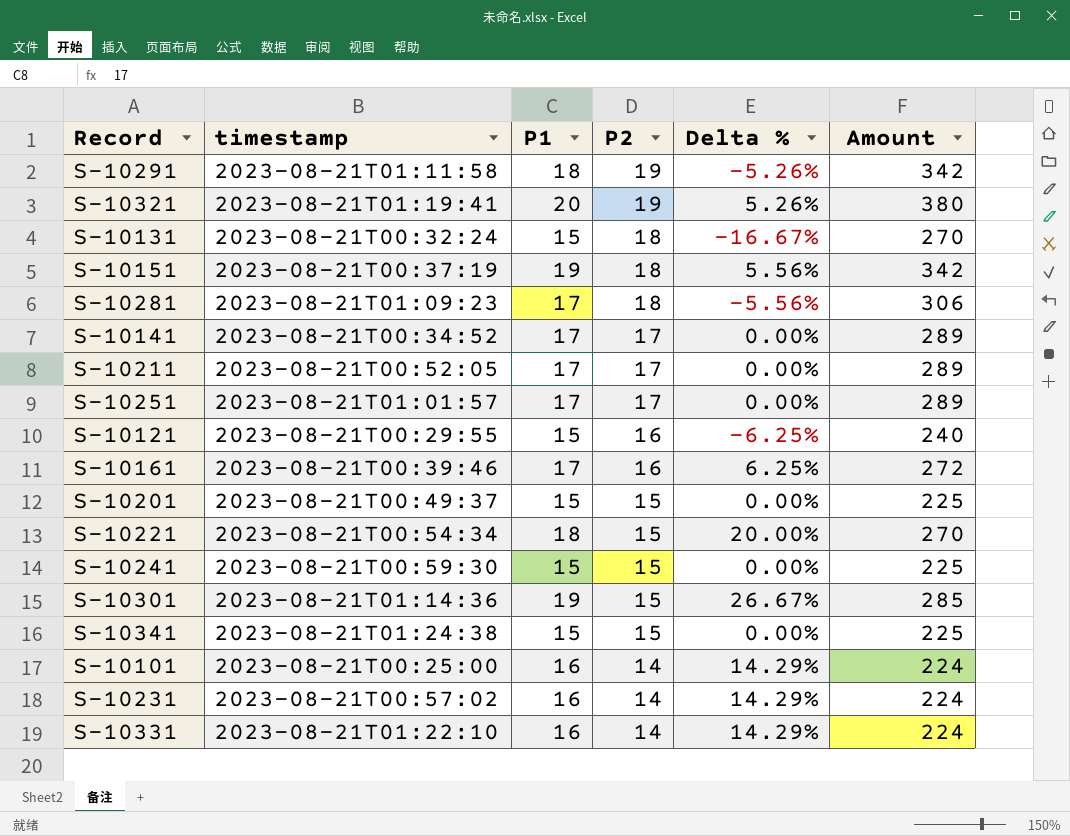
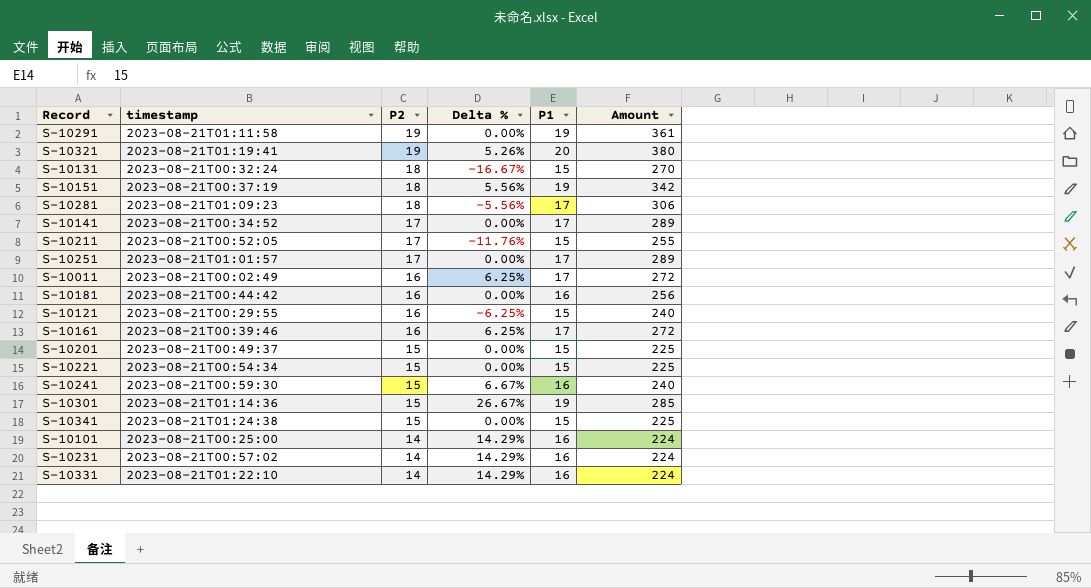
column P1 | position: 3 -> 5
S-10291 | Delta %: -5.26% -> 0.00%
S-10291 | P1: 18 -> 19
S-10291 | Amount: 342 -> 361
S-10211 | Delta %: 0.00% -> -11.76%
S-10211 | P1: 17 -> 15
S-10211 | Amount: 289 -> 255
row S-10011: none -> 2023-08-21T00:02:49 | 16 | 6.25% | 17 | 272
row S-10181: none -> 2023-08-21T00:44:42 | 16 | 0.00% | 16 | 256
S-10221 | Delta %: 20.00% -> 0.00%
S-10221 | P1: 18 -> 15
S-10221 | Amount: 270 -> 225
S-10241 | Delta %: 0.00% -> 6.67%
S-10241 | P1: 15 -> 16
S-10241 | Amount: 225 -> 240

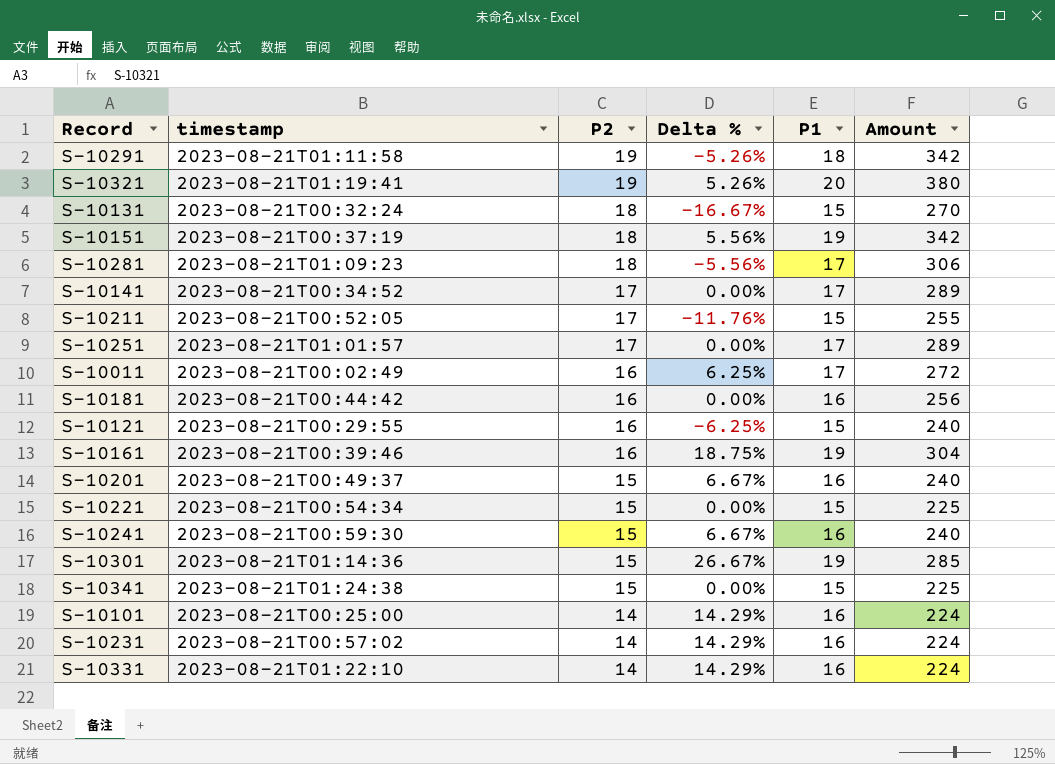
S-10291 | Delta %: 0.00% -> -5.26%
S-10291 | P1: 19 -> 18
S-10291 | Amount: 361 -> 342
S-10161 | Delta %: 6.25% -> 18.75%
S-10161 | P1: 17 -> 19
S-10161 | Amount: 272 -> 304
S-10201 | Delta %: 0.00% -> 6.67%
S-10201 | P1: 15 -> 16
S-10201 | Amount: 225 -> 240

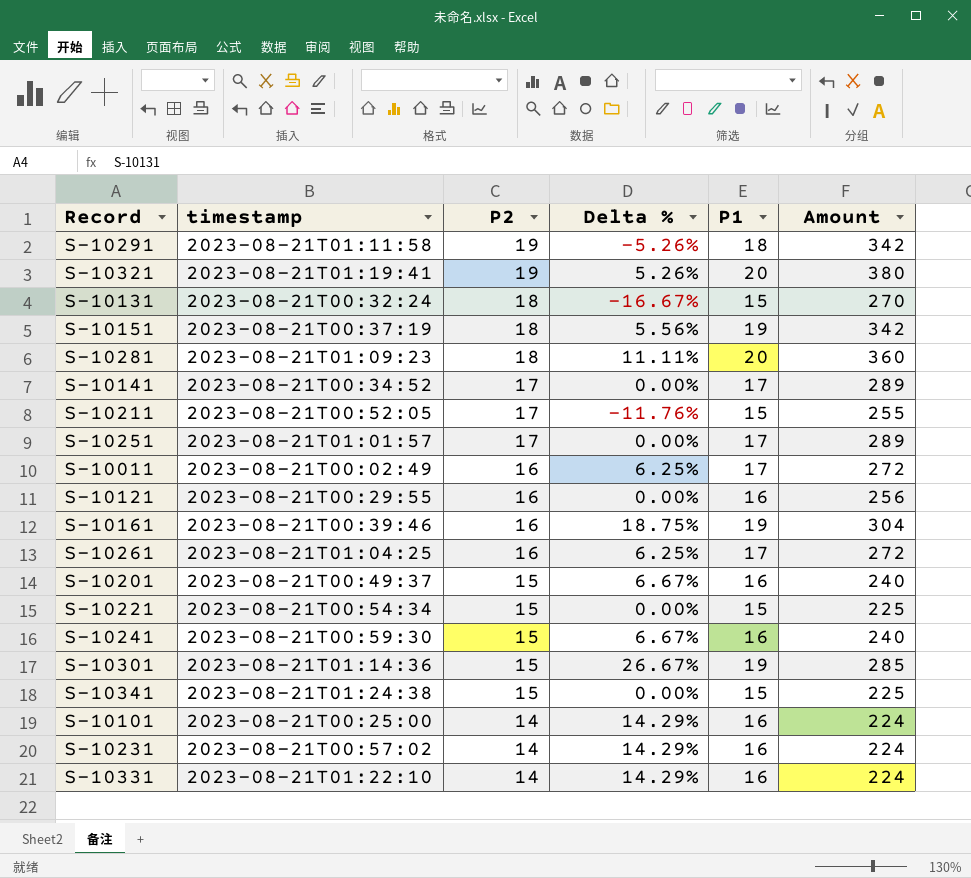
row S-10181: 2023-08-21T00:44:42 | 16 | 0.00% | 16 | 256 -> none
S-10281 | Delta %: -5.56% -> 11.11%
S-10281 | P1: 17 -> 20
S-10281 | Amount: 306 -> 360
S-10121 | Delta %: -6.25% -> 0.00%
S-10121 | P1: 15 -> 16
S-10121 | Amount: 240 -> 256
row S-10261: none -> 2023-08-21T01:04:25 | 16 | 6.25% | 17 | 272

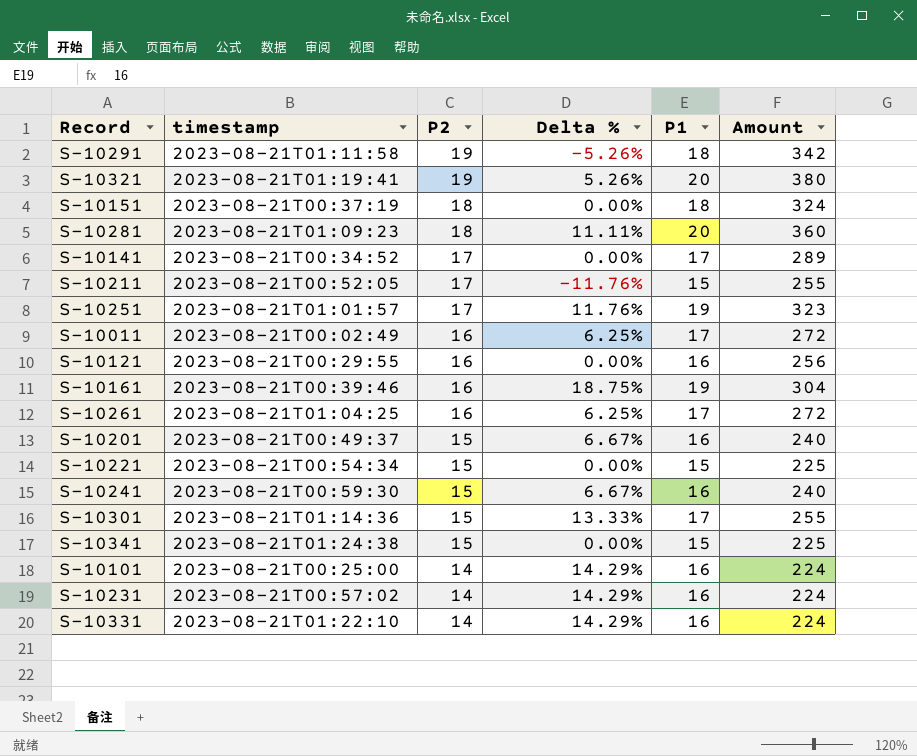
row S-10131: 2023-08-21T00:32:24 | 18 | -16.67% | 15 | 270 -> none
S-10151 | Delta %: 5.56% -> 0.00%
S-10151 | P1: 19 -> 18
S-10151 | Amount: 342 -> 324
S-10251 | Delta %: 0.00% -> 11.76%
S-10251 | P1: 17 -> 19
S-10251 | Amount: 289 -> 323
S-10301 | Delta %: 26.67% -> 13.33%
S-10301 | P1: 19 -> 17
S-10301 | Amount: 285 -> 255

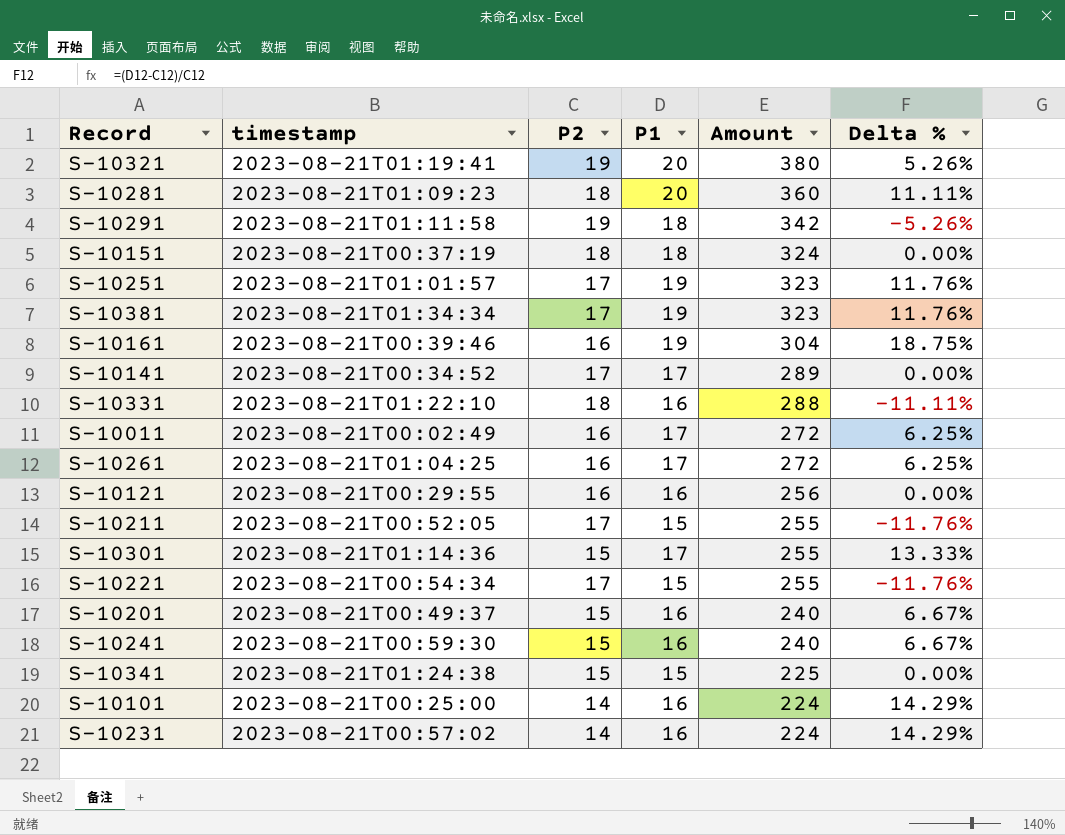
row order: P2 descending -> Amount descending
column Delta % | position: 4 -> 6
row S-10381: none -> 2023-08-21T01:34:34 | 17 | 19 | 323 | 11.76%
S-10331 | P2: 14 -> 18
S-10331 | Amount: 224 -> 288
S-10331 | Delta %: 14.29% -> -11.11%
S-10221 | P2: 15 -> 17
S-10221 | Amount: 225 -> 255
S-10221 | Delta %: 0.00% -> -11.76%

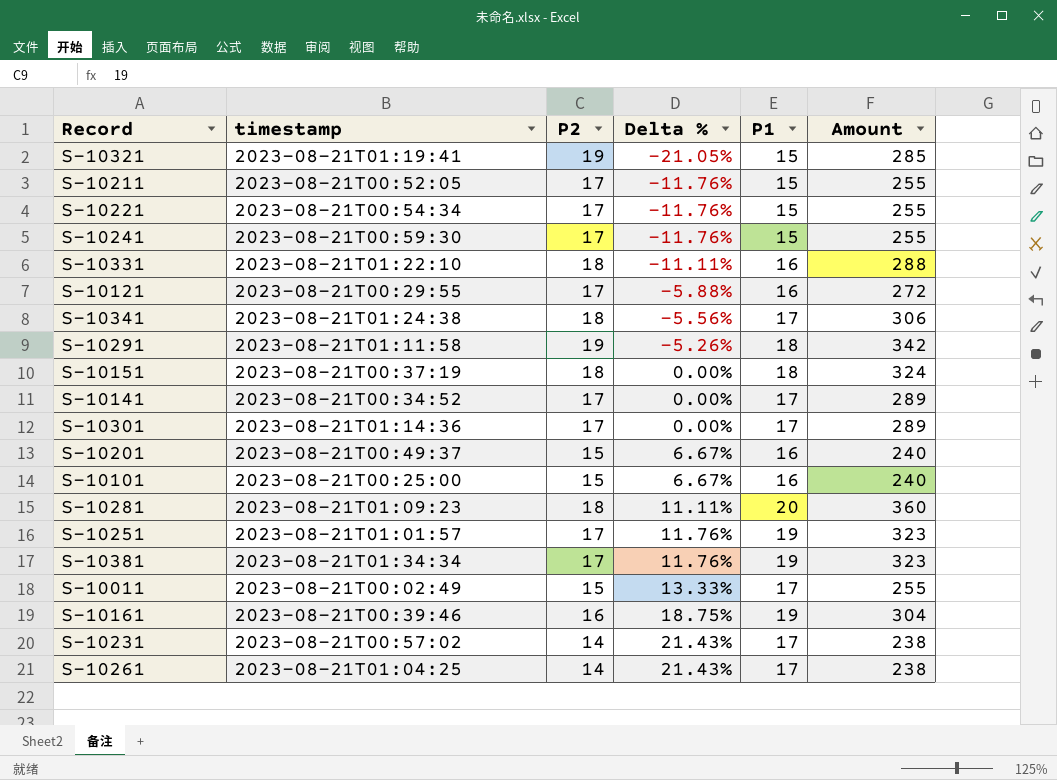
row order: Amount descending -> Delta % ascending
column Delta % | position: 6 -> 4
S-10321 | Delta %: 5.26% -> -21.05%
S-10321 | P1: 20 -> 15
S-10321 | Amount: 380 -> 285
S-10241 | P2: 15 -> 17
S-10241 | Delta %: 6.67% -> -11.76%
S-10241 | P1: 16 -> 15
S-10241 | Amount: 240 -> 255
S-10121 | P2: 16 -> 17
S-10121 | Delta %: 0.00% -> -5.88%
S-10121 | Amount: 256 -> 272
S-10341 | P2: 15 -> 18
S-10341 | Delta %: 0.00% -> -5.56%
S-10341 | P1: 15 -> 17
S-10341 | Amount: 225 -> 306
S-10301 | P2: 15 -> 17
S-10301 | Delta %: 13.33% -> 0.00%
S-10301 | Amount: 255 -> 289
S-10101 | P2: 14 -> 15
S-10101 | Delta %: 14.29% -> 6.67%
S-10101 | Amount: 224 -> 240
S-10011 | P2: 16 -> 15
S-10011 | Delta %: 6.25% -> 13.33%
S-10011 | Amount: 272 -> 255
S-10231 | Delta %: 14.29% -> 21.43%
S-10231 | P1: 16 -> 17
S-10231 | Amount: 224 -> 238
S-10261 | P2: 16 -> 14
S-10261 | Delta %: 6.25% -> 21.43%
S-10261 | Amount: 272 -> 238

